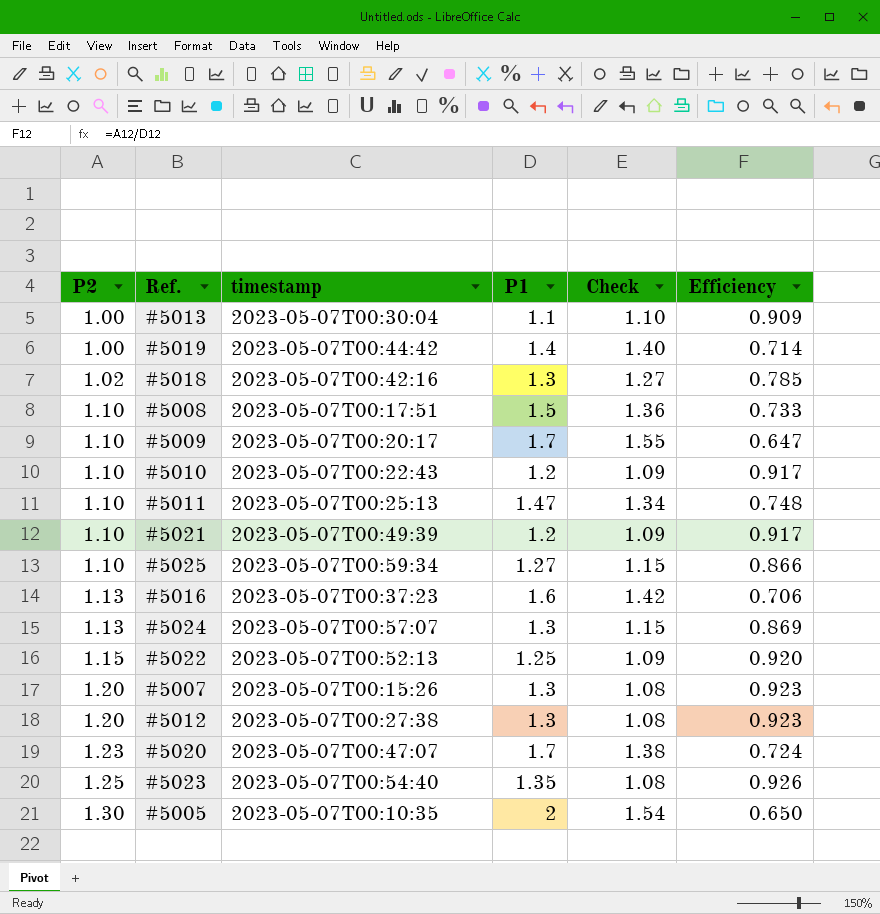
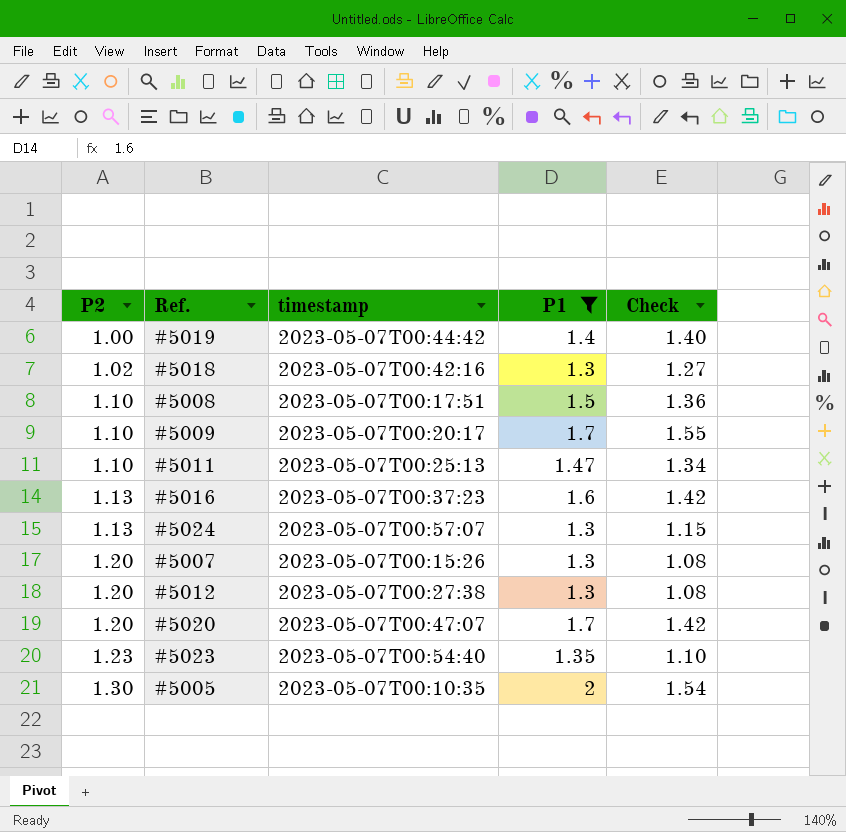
filter: none -> P1 >= 1.3
column Efficiency | formula: [P2] / [P1] -> none
#5020 | P2: 1.23 -> 1.20
#5020 | Check: 1.38 -> 1.42
#5023 | P2: 1.25 -> 1.23
#5023 | Check: 1.08 -> 1.10

